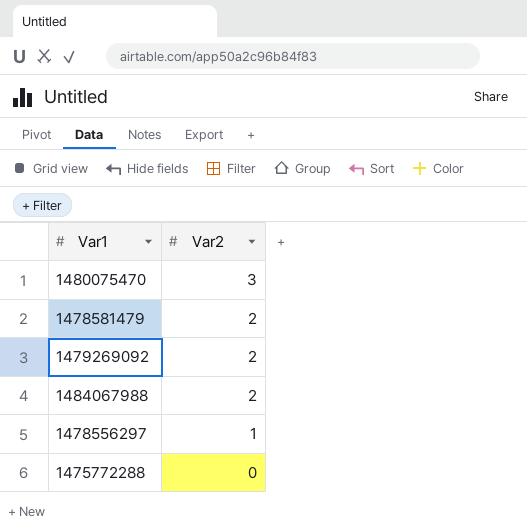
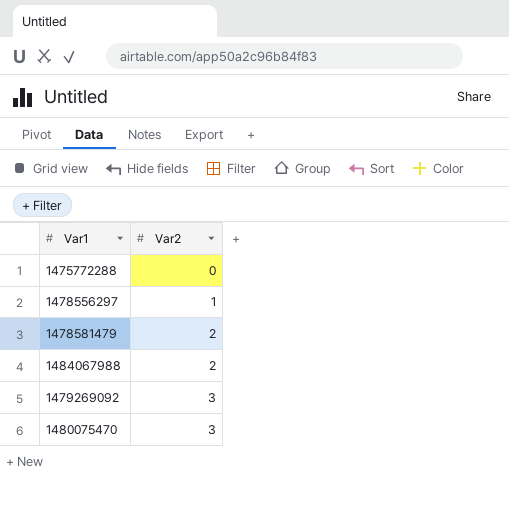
row order: Var2 descending -> Var2 ascending
1479269092 | Var2: 2 -> 3

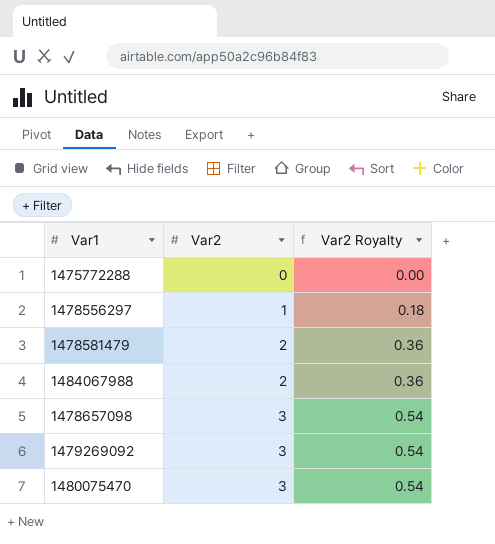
column Var2 Royalty | formula: none -> [Var2] * 0.18
row 1478657098: none -> 3 | 0.54

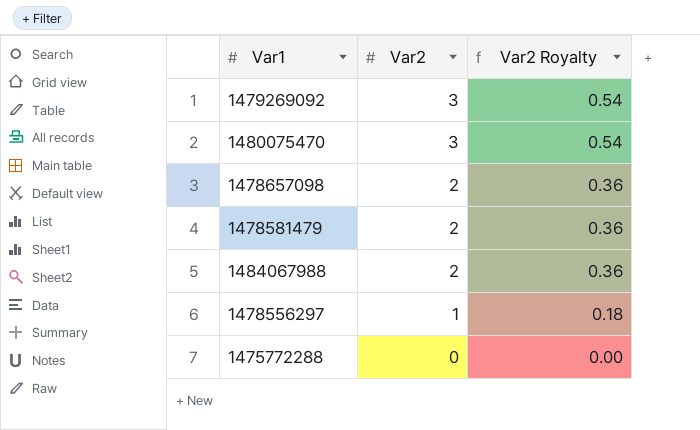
row order: Var2 ascending -> Var2 descending
1478657098 | Var2: 3 -> 2
1478657098 | Var2 Royalty: 0.54 -> 0.36

